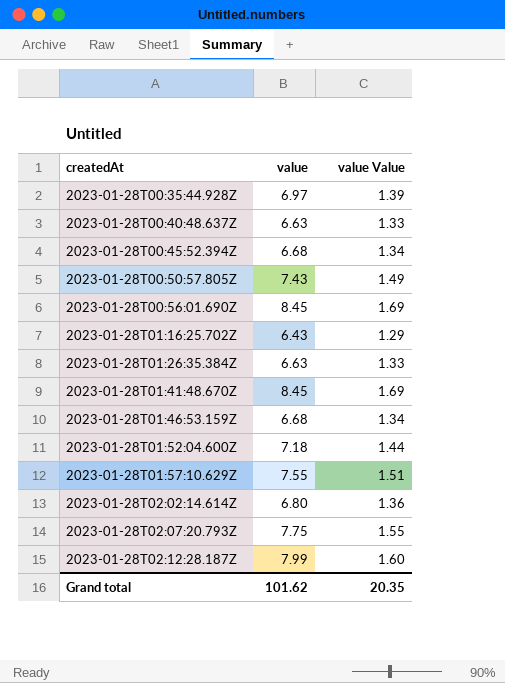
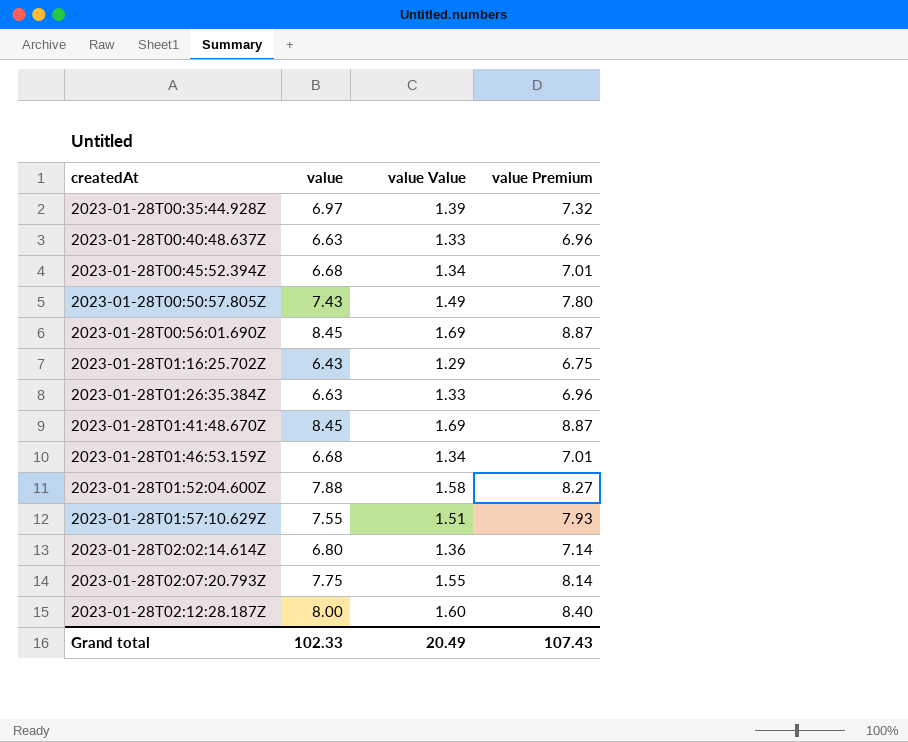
column value Premium | formula: none -> [value] * 1.05
2023-01-28T01:52:04.600Z | value: 7.18 -> 7.88
2023-01-28T01:52:04.600Z | value Value: 1.44 -> 1.58
2023-01-28T02:12:28.187Z | value: 7.99 -> 8.00
Grand total | value: 101.62 -> 102.33
Grand total | value Value: 20.35 -> 20.49

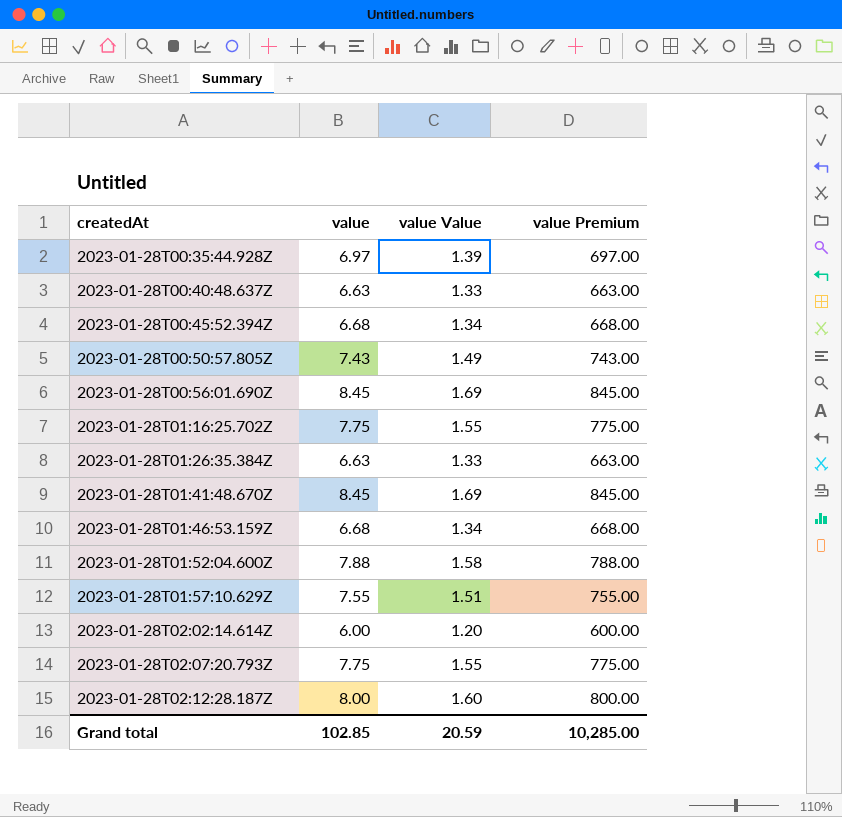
column value Premium | formula: [value] * 1.05 -> [value] * 100
2023-01-28T01:16:25.702Z | value: 6.43 -> 7.75
2023-01-28T01:16:25.702Z | value Value: 1.29 -> 1.55
2023-01-28T02:02:14.614Z | value: 6.80 -> 6.00
2023-01-28T02:02:14.614Z | value Value: 1.36 -> 1.20
Grand total | value: 102.33 -> 102.85
Grand total | value Value: 20.49 -> 20.59
Grand total | value Premium: 107.43 -> 10,285.00

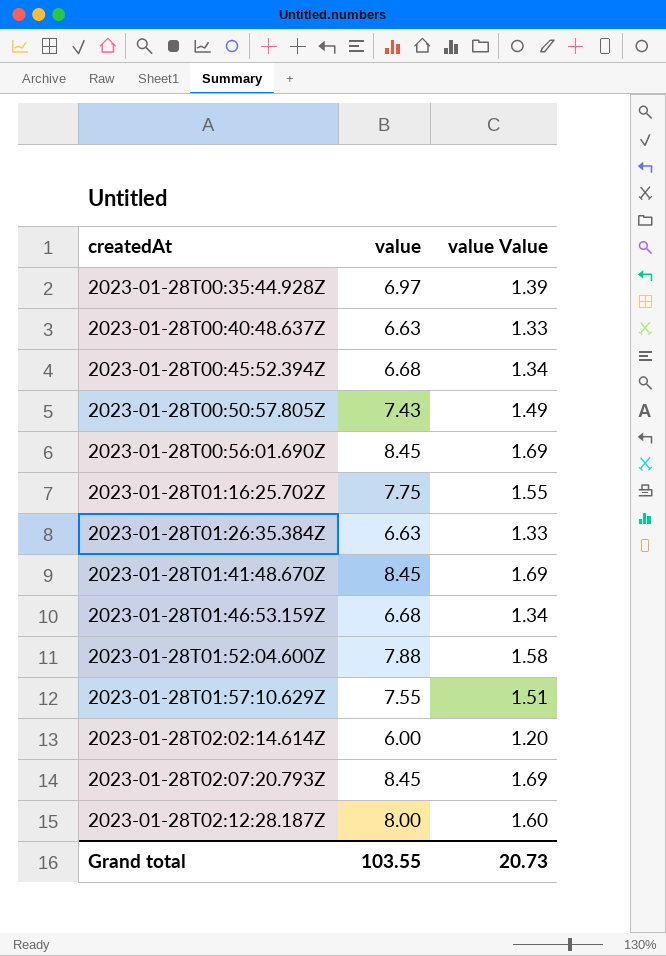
column value Premium | formula: [value] * 100 -> none
2023-01-28T02:07:20.793Z | value: 7.75 -> 8.45
2023-01-28T02:07:20.793Z | value Value: 1.55 -> 1.69
Grand total | value: 102.85 -> 103.55
Grand total | value Value: 20.59 -> 20.73

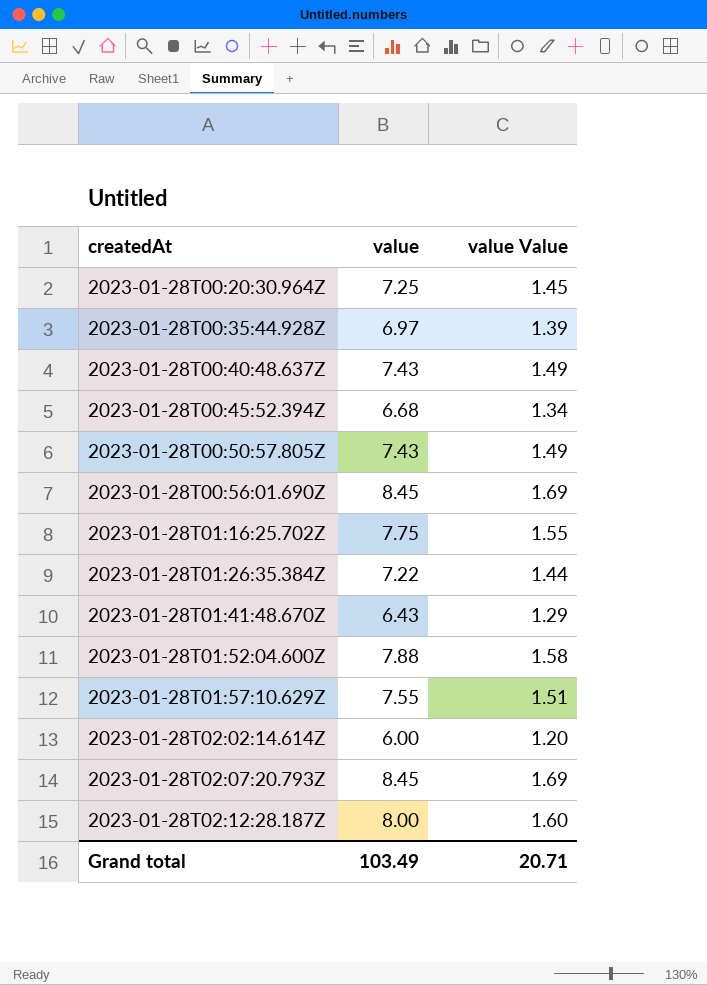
row 2023-01-28T01:46:53.159Z: 6.68 | 1.34 -> none
row 2023-01-28T00:20:30.964Z: none -> 7.25 | 1.45
2023-01-28T00:40:48.637Z | value: 6.63 -> 7.43
2023-01-28T00:40:48.637Z | value Value: 1.33 -> 1.49
2023-01-28T01:26:35.384Z | value: 6.63 -> 7.22
2023-01-28T01:26:35.384Z | value Value: 1.33 -> 1.44
2023-01-28T01:41:48.670Z | value: 8.45 -> 6.43
2023-01-28T01:41:48.670Z | value Value: 1.69 -> 1.29
Grand total | value: 103.55 -> 103.49
Grand total | value Value: 20.73 -> 20.71

